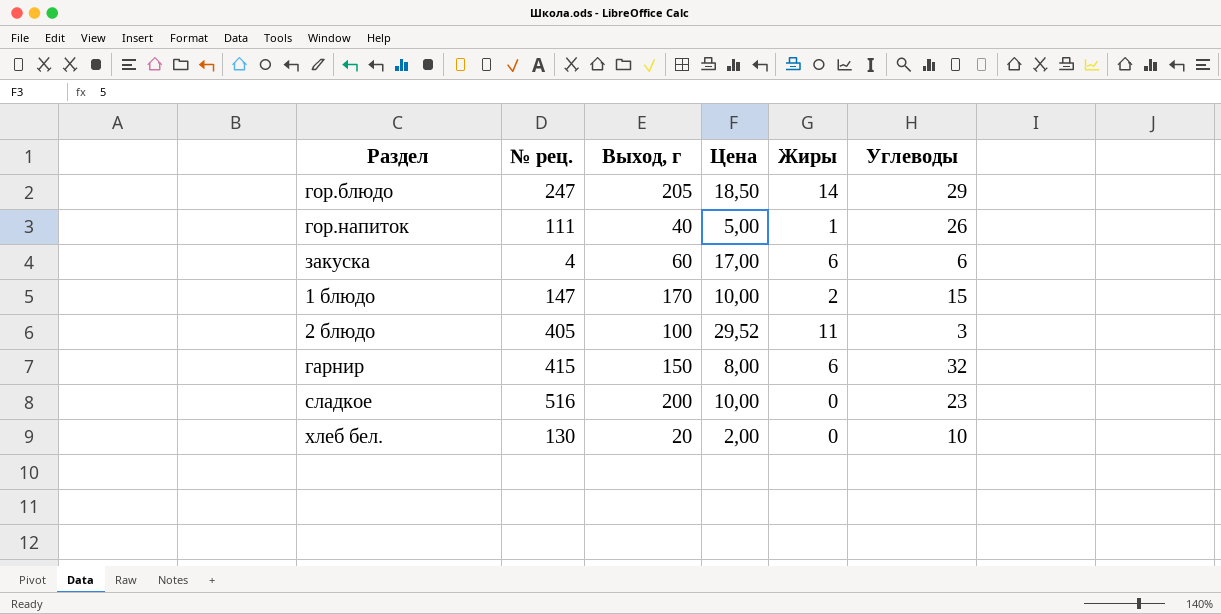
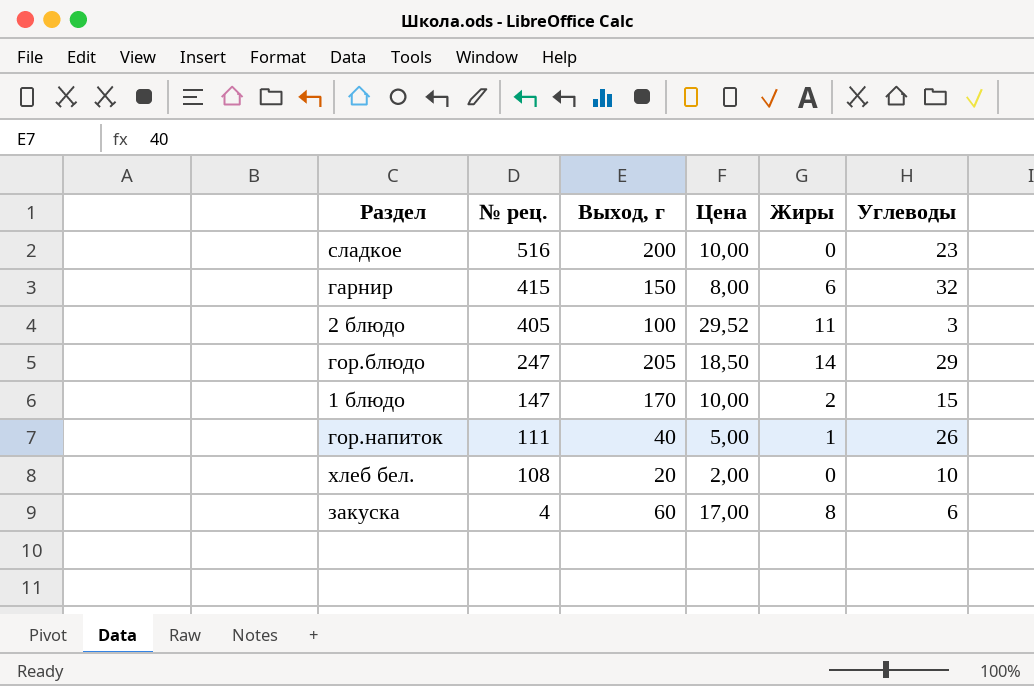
row order: none -> № рец. descending
хлеб бел. | № рец.: 130 -> 108
закуска | Жиры: 6 -> 8

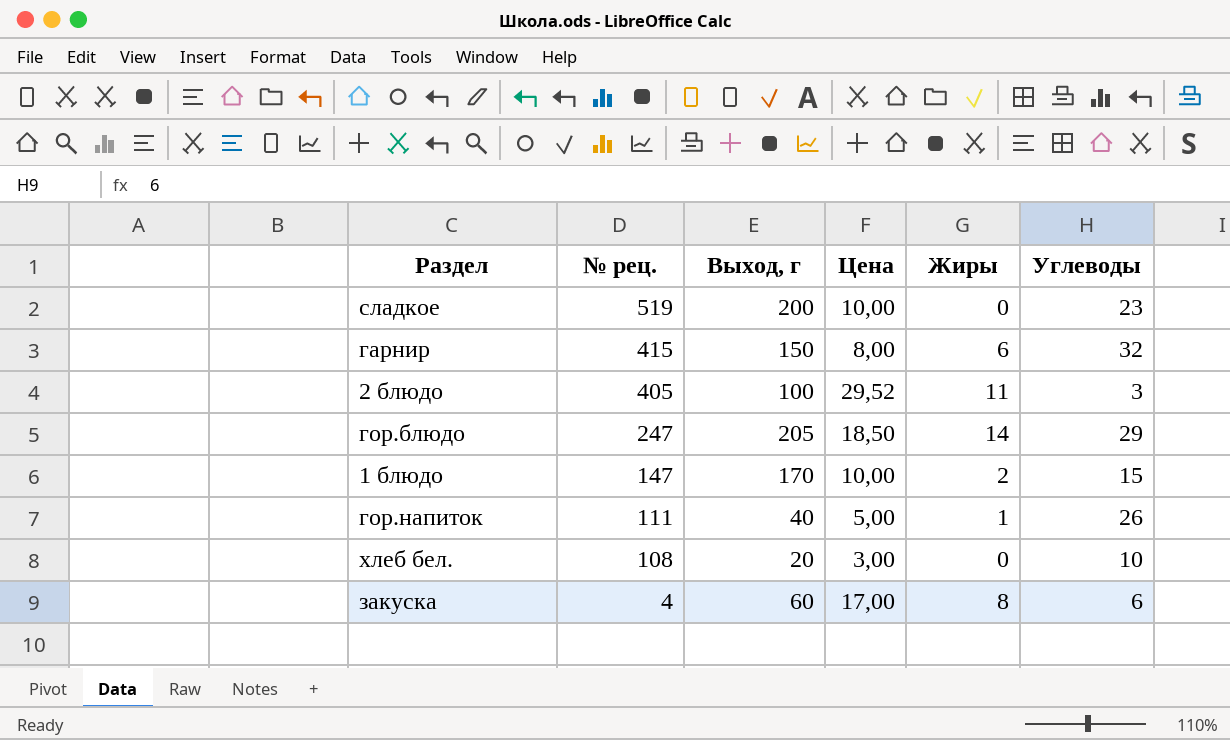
сладкое | № рец.: 516 -> 519
хлеб бел. | Цена: 2,00 -> 3,00

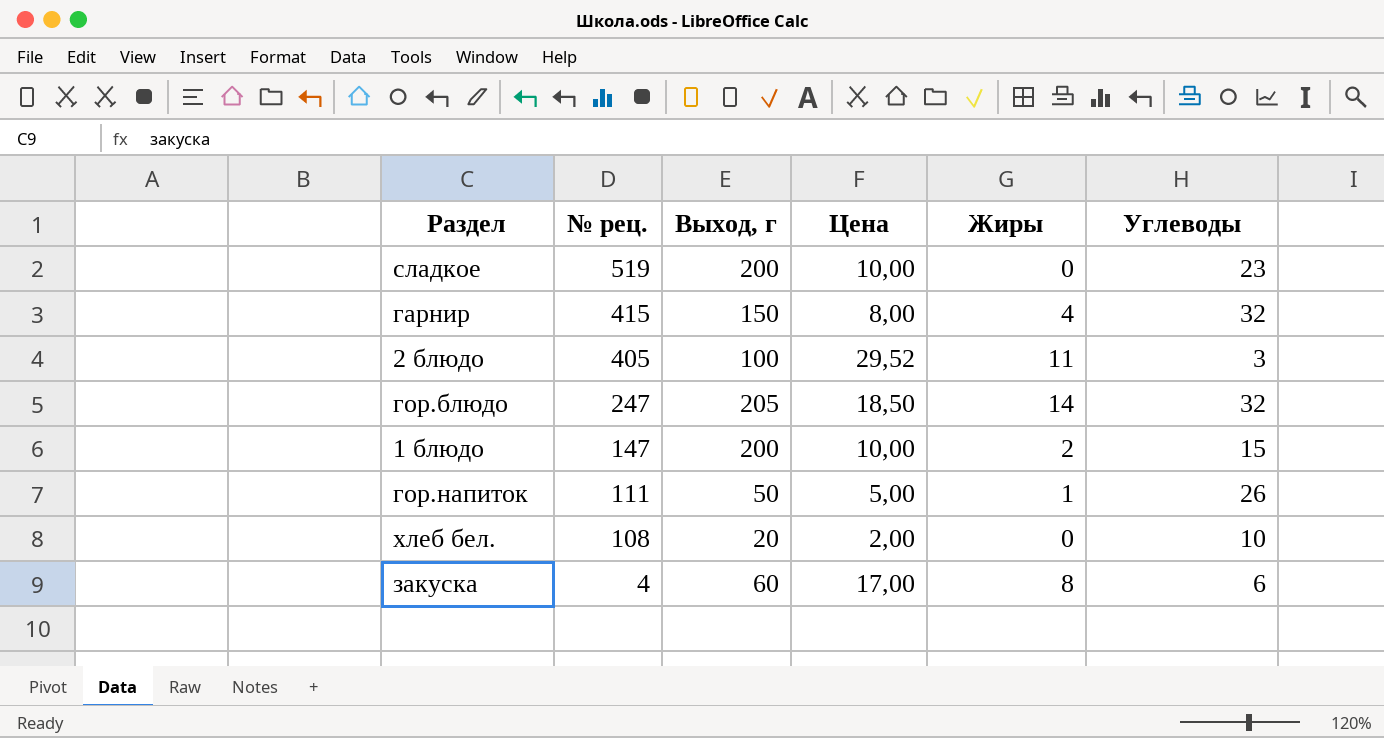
гарнир | Жиры: 6 -> 4
гор.блюдо | Углеводы: 29 -> 32
1 блюдо | Выход, г: 170 -> 200
гор.напиток | Выход, г: 40 -> 50
хлеб бел. | Цена: 3,00 -> 2,00

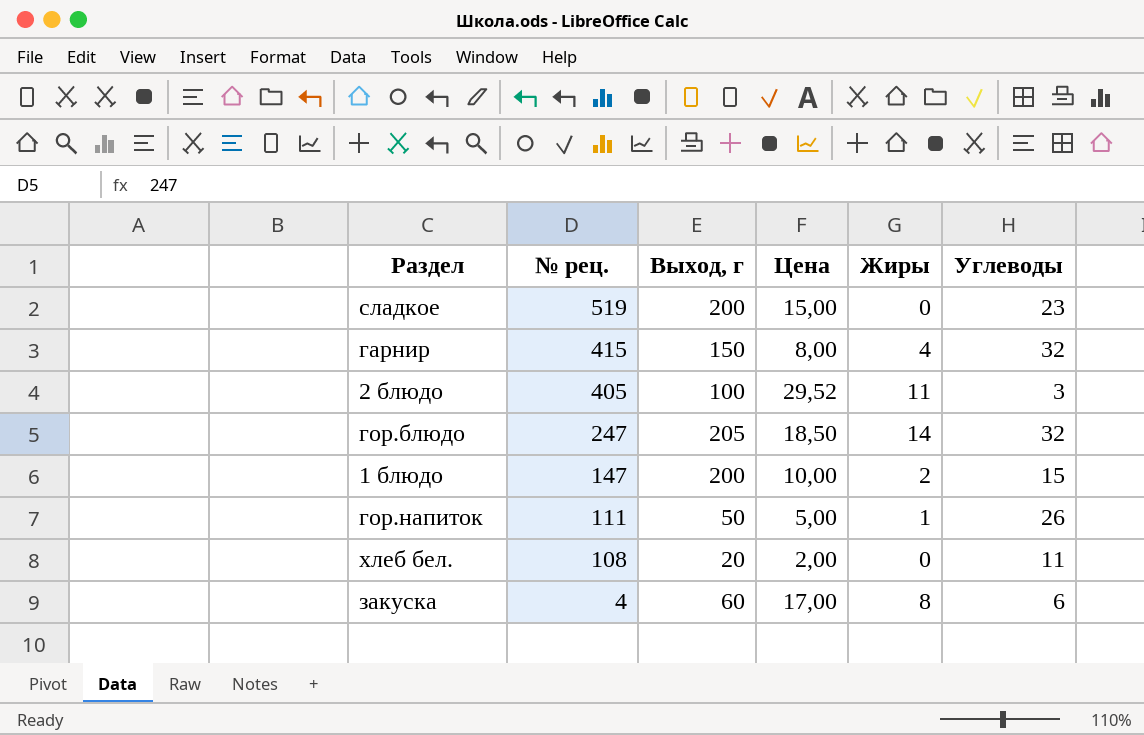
сладкое | Цена: 10,00 -> 15,00
хлеб бел. | Углеводы: 10 -> 11

